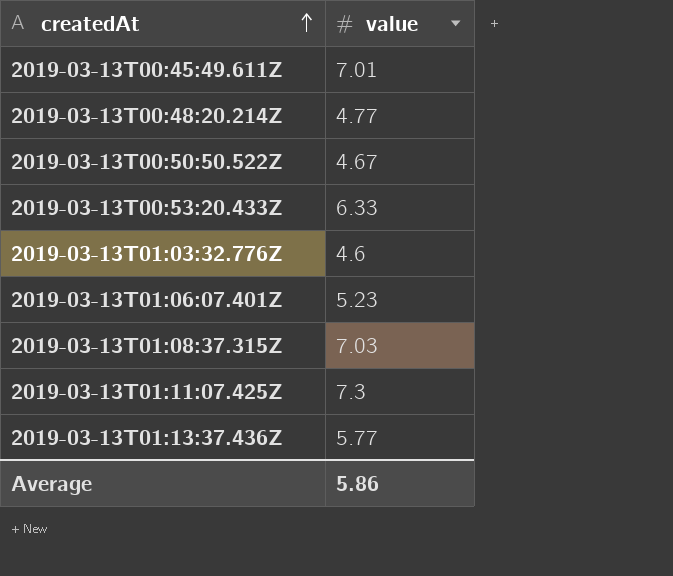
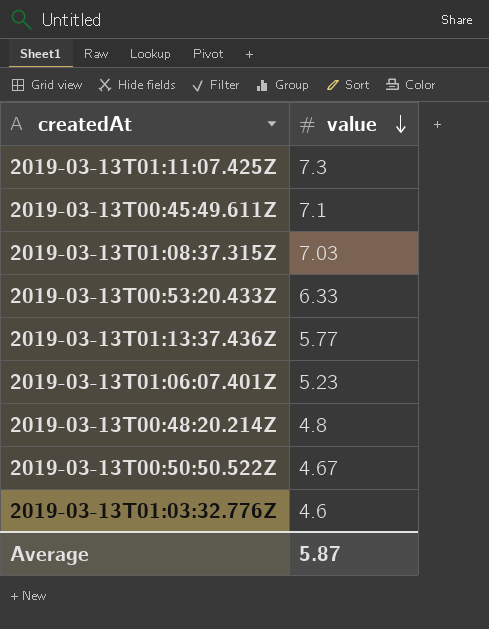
row order: createdAt ascending -> value descending
2019-03-13T00:45:49.611Z | value: 7.01 -> 7.1
2019-03-13T00:48:20.214Z | value: 4.77 -> 4.8
Average | value: 5.86 -> 5.87

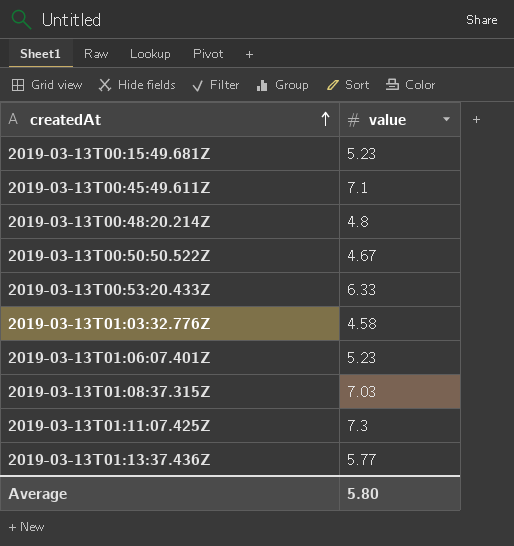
row order: value descending -> createdAt ascending
row 2019-03-13T00:15:49.681Z: none -> 5.23
2019-03-13T01:03:32.776Z | value: 4.6 -> 4.58
Average | value: 5.87 -> 5.80

